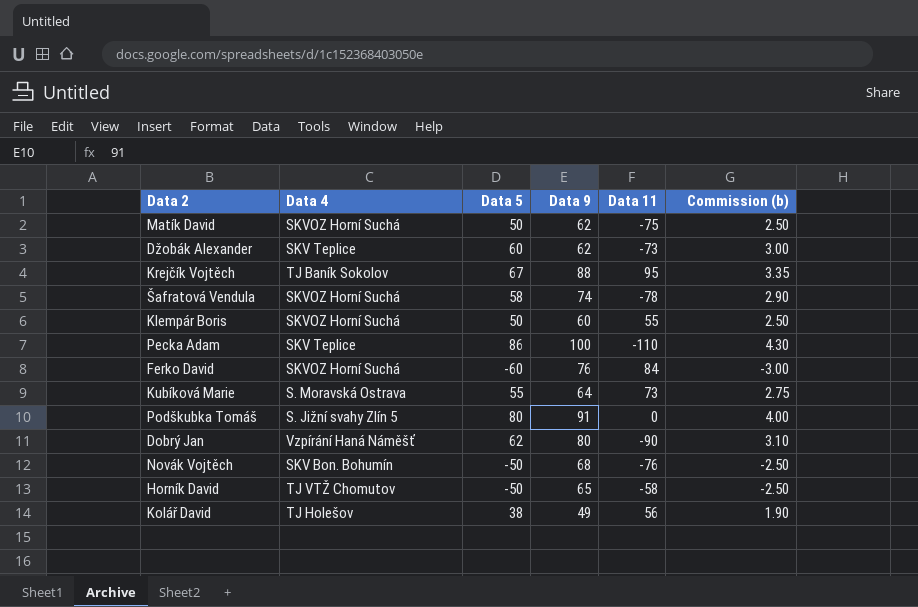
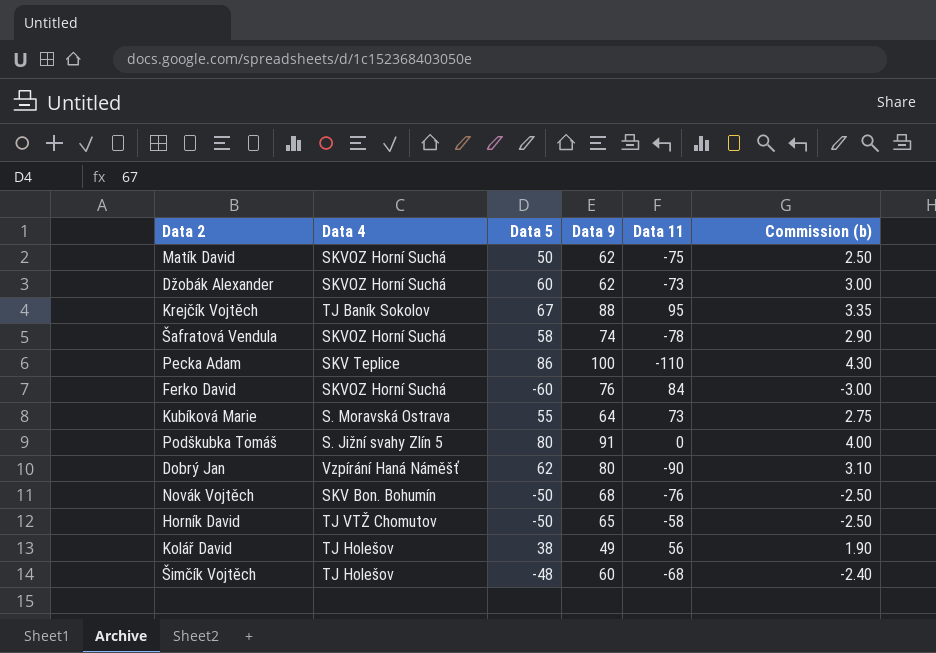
row Klempár Boris: SKVOZ Horní Suchá | 50 | 60 | 55 | 2.50 -> none
Džobák Alexander | Data 4: SKV Teplice -> SKVOZ Horní Suchá
row Šimčík Vojtěch: none -> TJ Holešov | -48 | 60 | -68 | -2.40

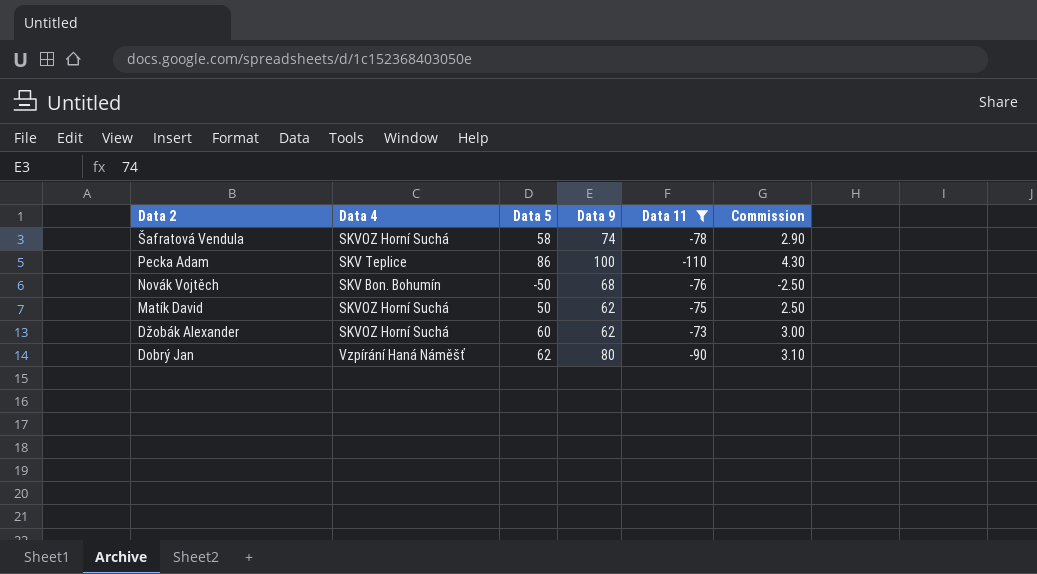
filter: none -> Data 11 <= -73
row order: none -> Data 2 descending
column name: Commission (b) -> Commission

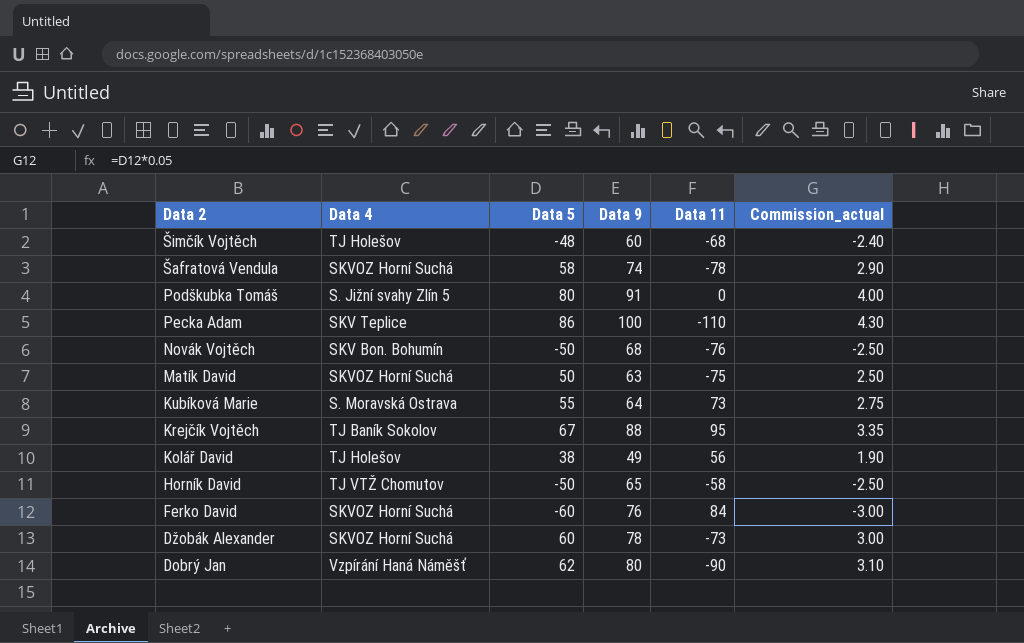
filter: Data 11 <= -73 -> none
column name: Commission -> Commission_actual
Matík David | Data 9: 62 -> 63
Džobák Alexander | Data 9: 62 -> 78

